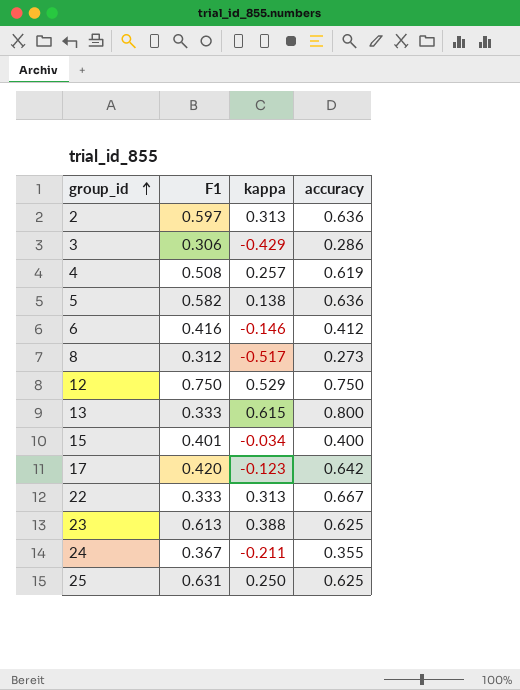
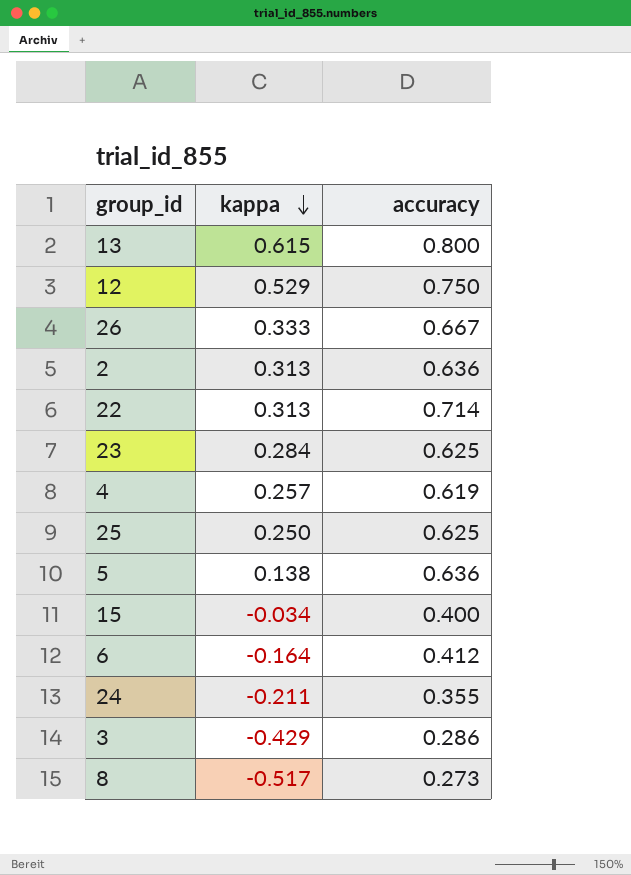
row order: group_id ascending -> kappa descending
column F1 | position: 2 -> none
row 17: 0.420 | -0.123 | 0.642 -> none
row 26: none -> 0.333 | 0.667
22 | accuracy: 0.667 -> 0.714
23 | kappa: 0.388 -> 0.284
6 | kappa: -0.146 -> -0.164

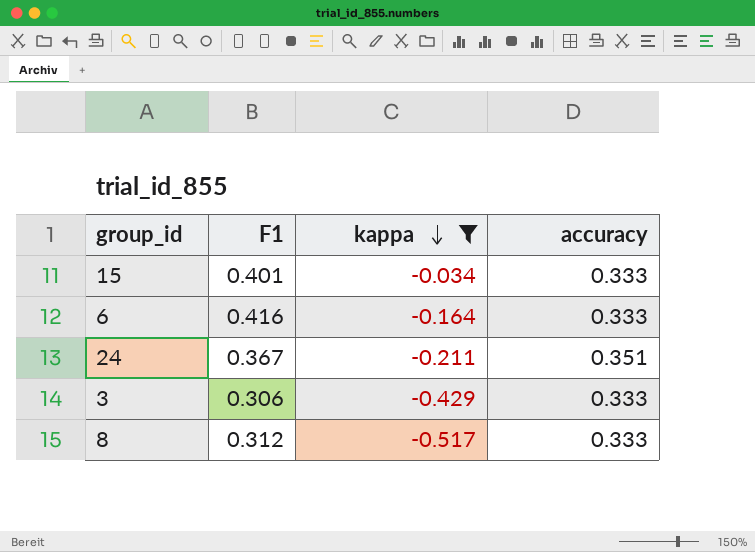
filter: none -> kappa <= -0.034
column F1 | position: none -> 2
15 | accuracy: 0.400 -> 0.333
6 | accuracy: 0.412 -> 0.333
24 | accuracy: 0.355 -> 0.351
3 | accuracy: 0.286 -> 0.333
8 | accuracy: 0.273 -> 0.333

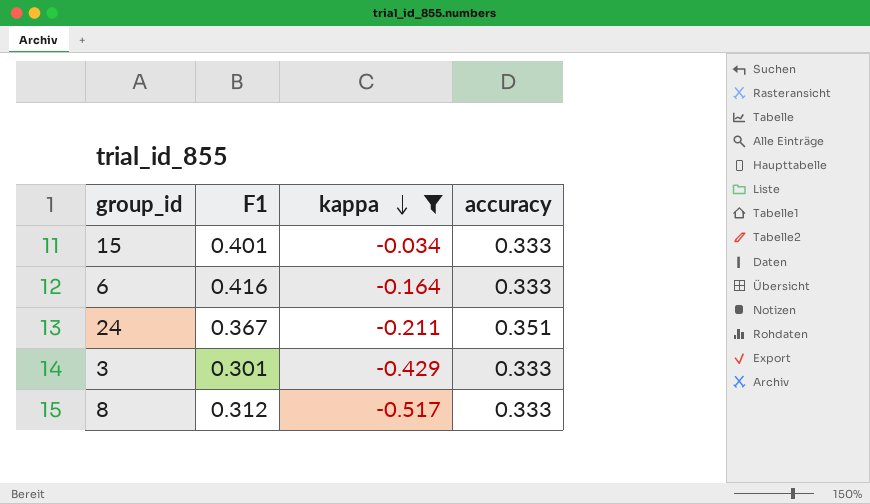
3 | F1: 0.306 -> 0.301

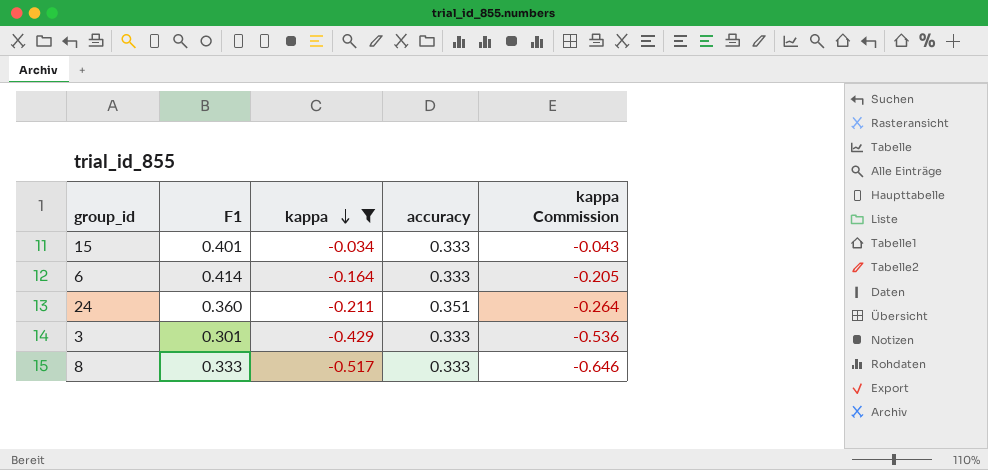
column kappa Commission | formula: none -> [kappa] * 1.25
6 | F1: 0.416 -> 0.414
24 | F1: 0.367 -> 0.360
8 | F1: 0.312 -> 0.333

